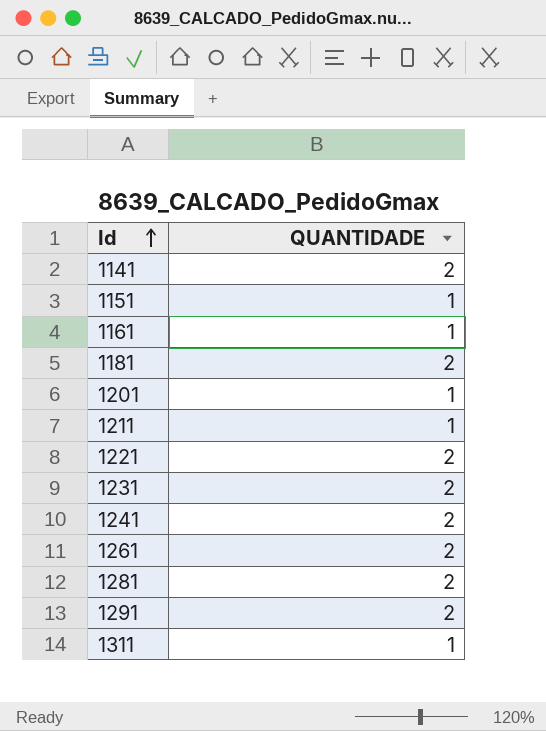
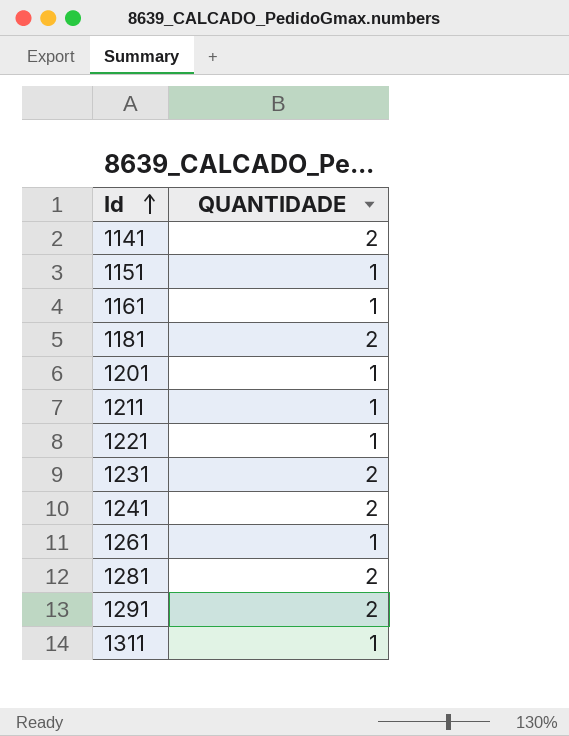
1221 | QUANTIDADE: 2 -> 1
1261 | QUANTIDADE: 2 -> 1

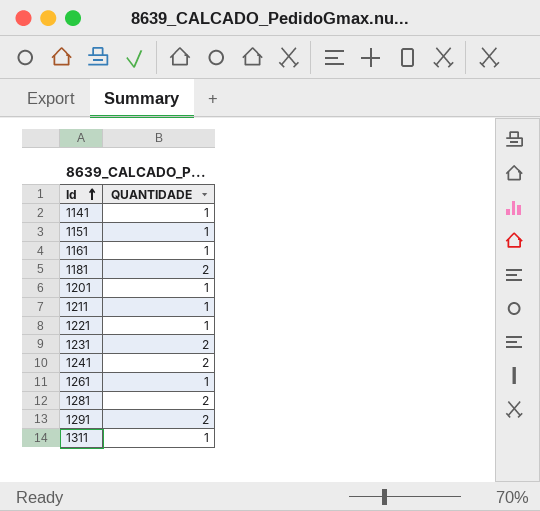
1141 | QUANTIDADE: 2 -> 1

